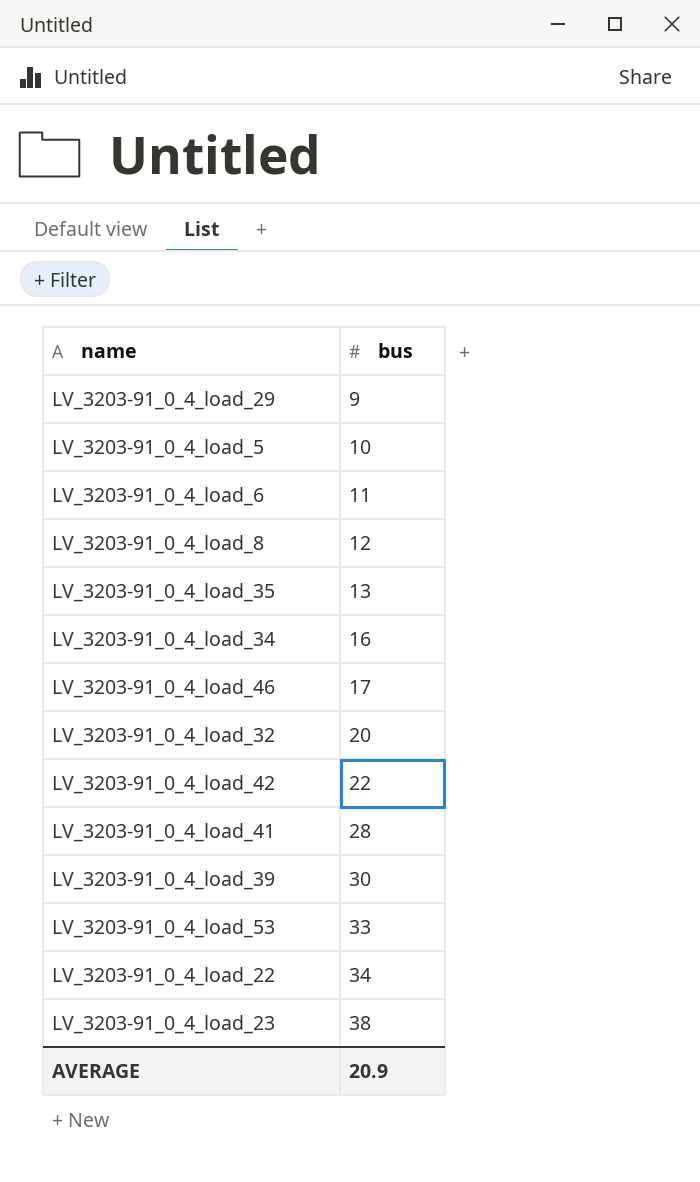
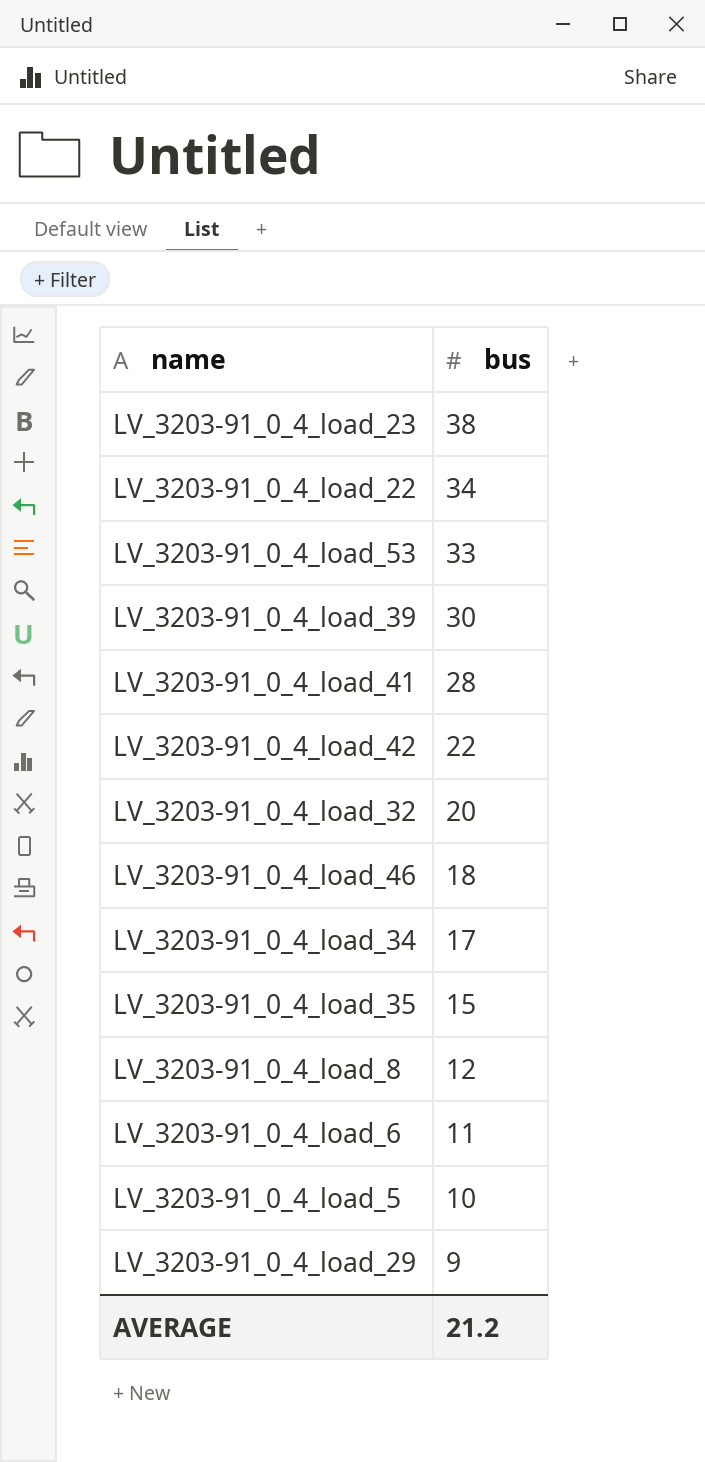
row order: bus ascending -> bus descending
LV_3203-91_0_4_load_46 | bus: 17 -> 18
LV_3203-91_0_4_load_34 | bus: 16 -> 17
LV_3203-91_0_4_load_35 | bus: 13 -> 15
AVERAGE | bus: 20.9 -> 21.2

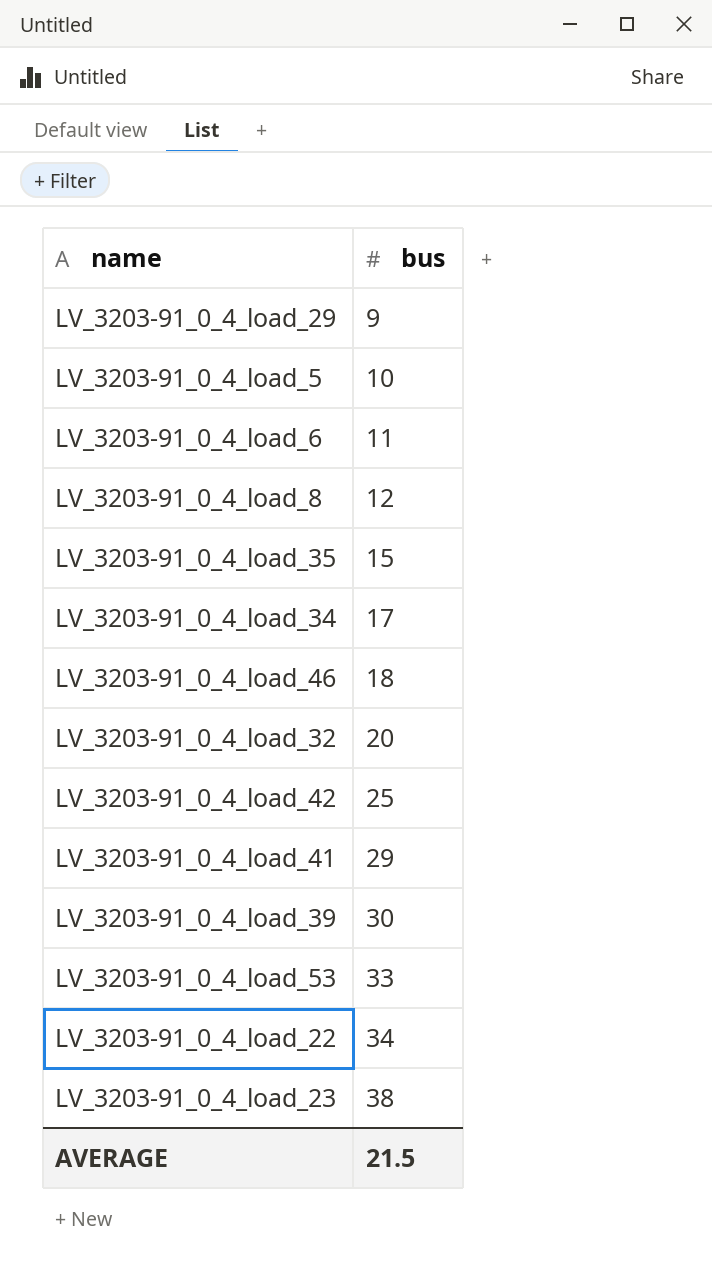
row order: bus descending -> bus ascending
LV_3203-91_0_4_load_42 | bus: 22 -> 25
LV_3203-91_0_4_load_41 | bus: 28 -> 29
AVERAGE | bus: 21.2 -> 21.5

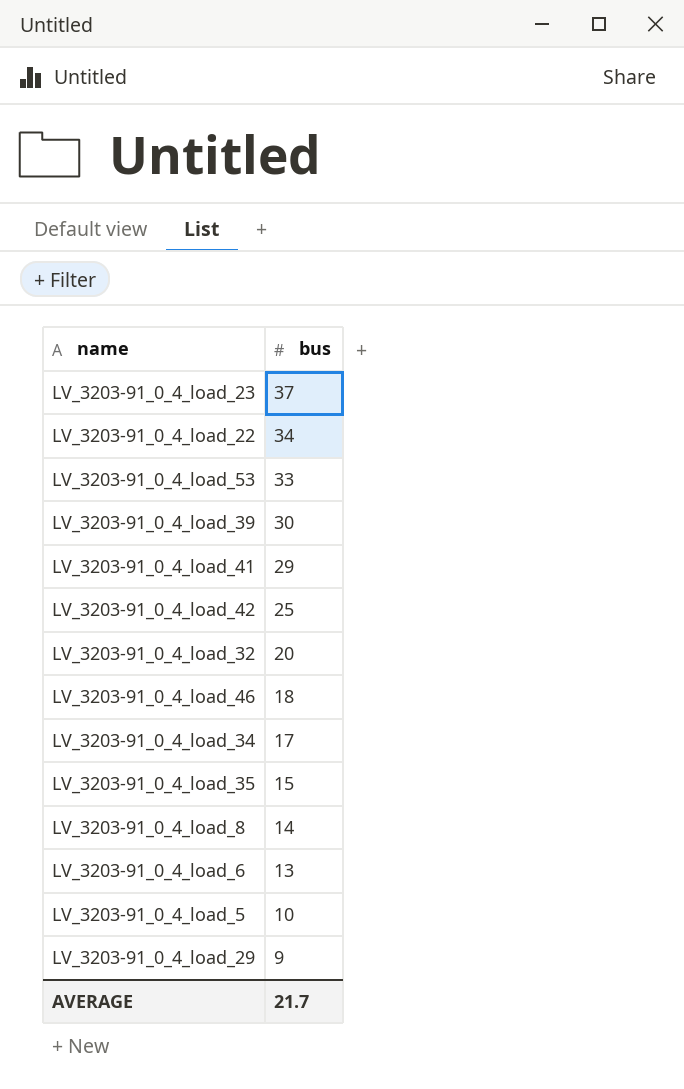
row order: bus ascending -> bus descending
LV_3203-91_0_4_load_23 | bus: 38 -> 37
LV_3203-91_0_4_load_8 | bus: 12 -> 14
LV_3203-91_0_4_load_6 | bus: 11 -> 13
AVERAGE | bus: 21.5 -> 21.7

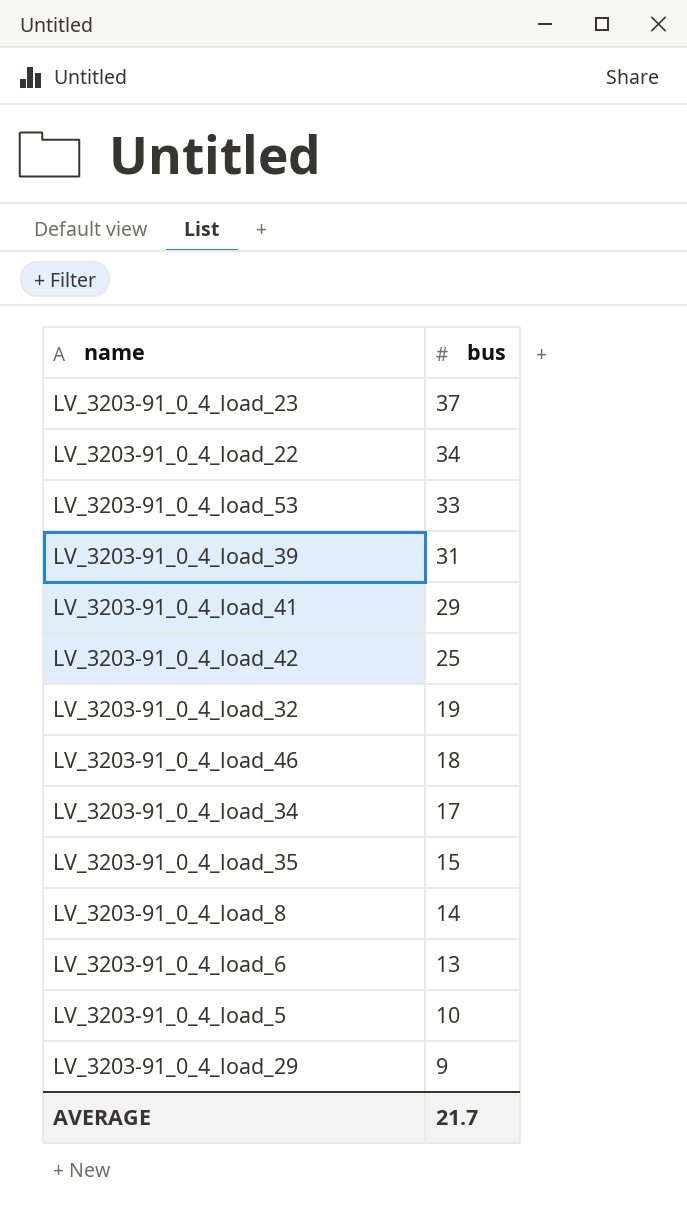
LV_3203-91_0_4_load_39 | bus: 30 -> 31
LV_3203-91_0_4_load_32 | bus: 20 -> 19

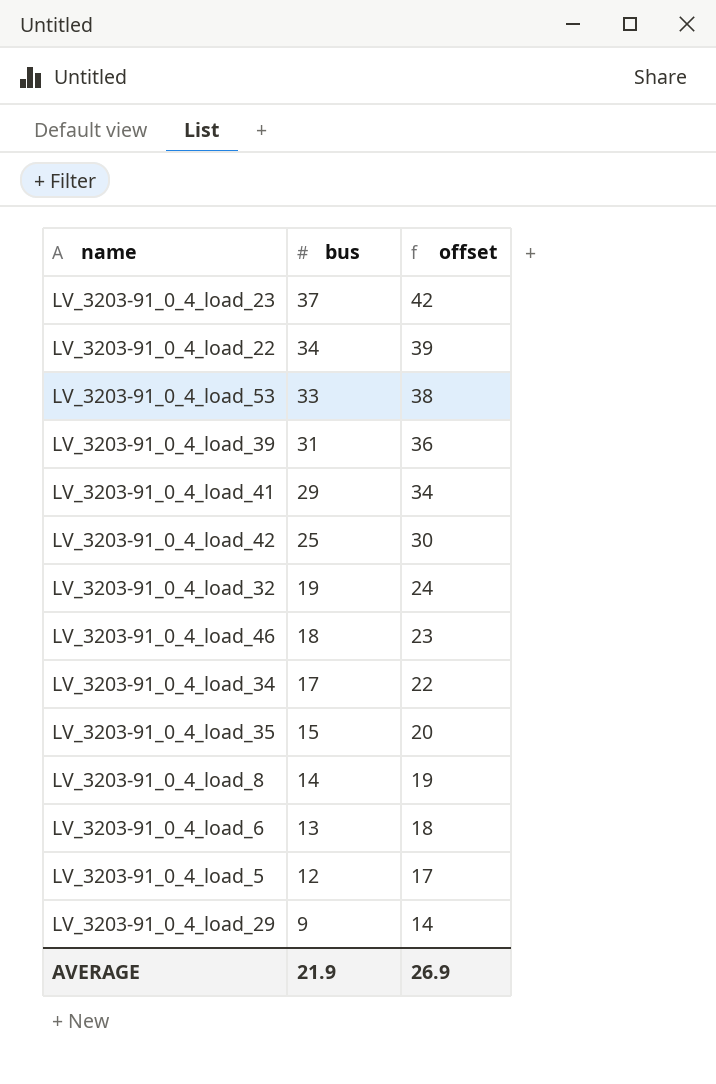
column offset | formula: none -> [bus] + 5
LV_3203-91_0_4_load_5 | bus: 10 -> 12
AVERAGE | bus: 21.7 -> 21.9

